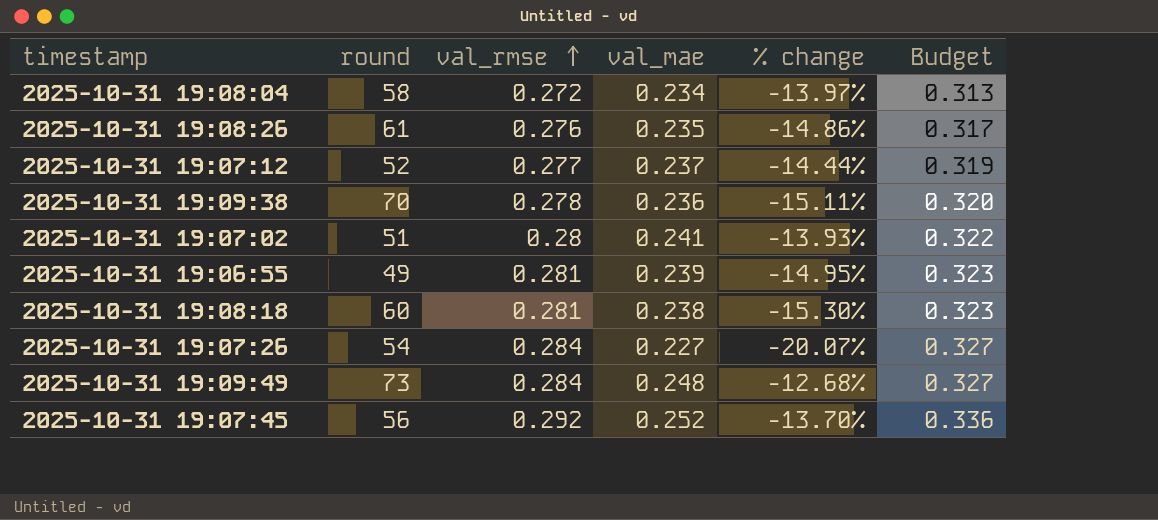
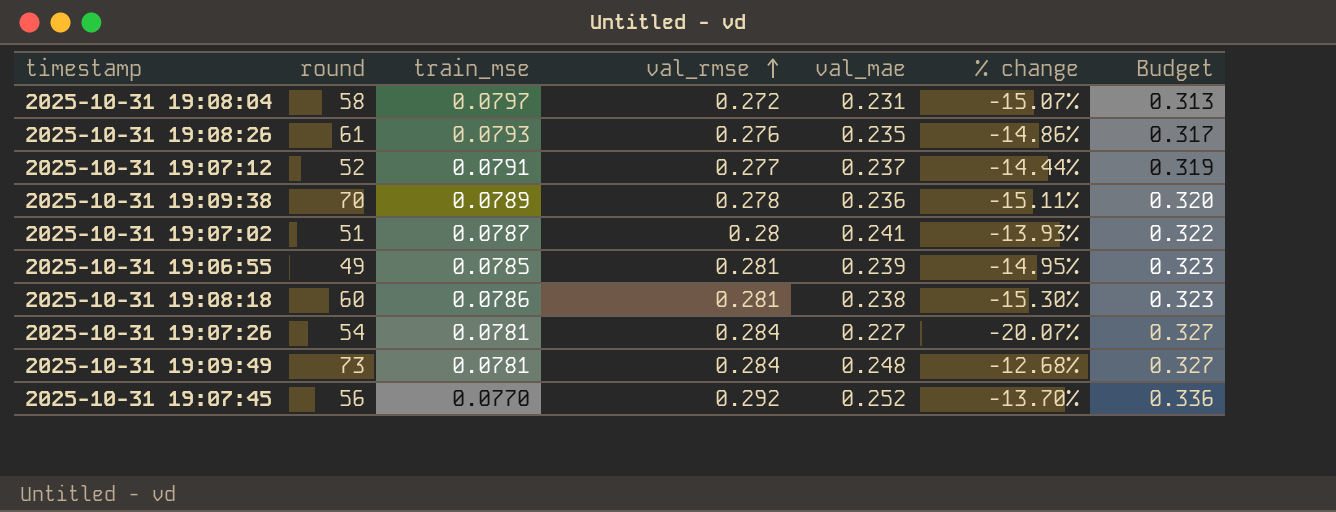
column train_mse | position: none -> 3
2025-10-31 19:08:04 | val_mae: 0.234 -> 0.231
2025-10-31 19:08:04 | % change: -13.97% -> -15.07%

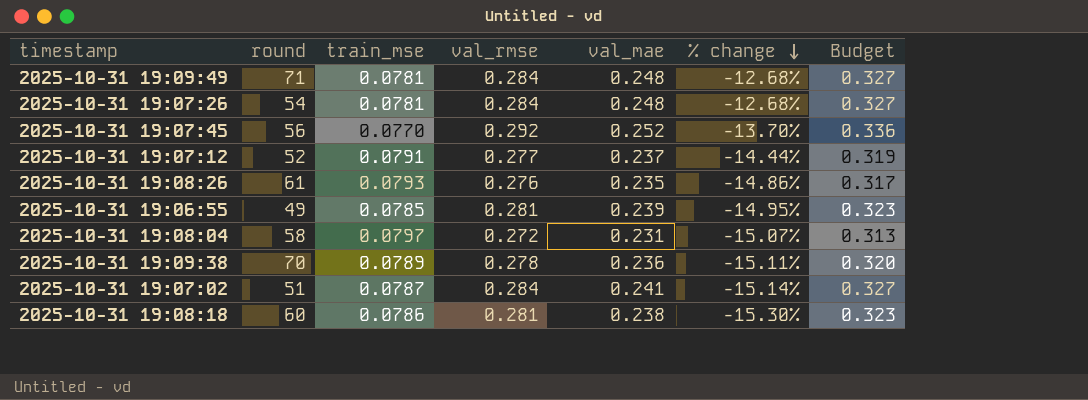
row order: val_rmse ascending -> % change descending
2025-10-31 19:09:49 | round: 73 -> 71
2025-10-31 19:07:26 | val_mae: 0.227 -> 0.248
2025-10-31 19:07:26 | % change: -20.07% -> -12.68%
2025-10-31 19:07:02 | val_rmse: 0.28 -> 0.284
2025-10-31 19:07:02 | % change: -13.93% -> -15.14%
2025-10-31 19:07:02 | Budget: 0.322 -> 0.327

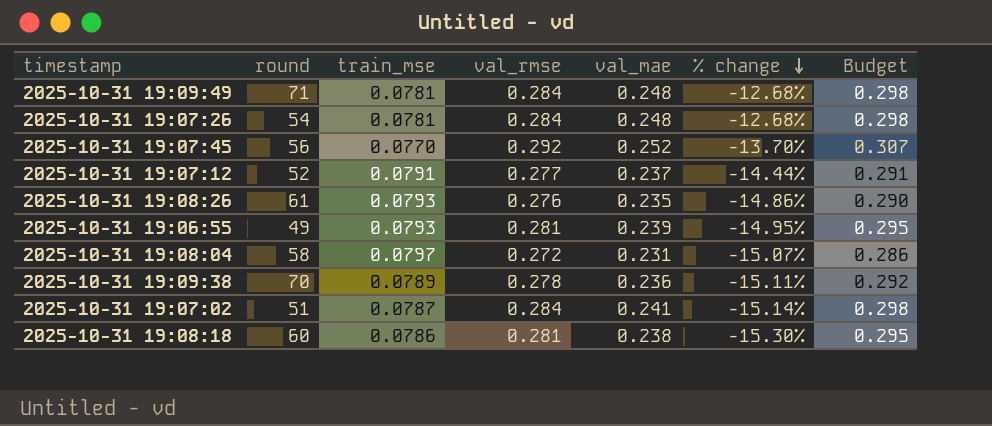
column Budget | formula: [val_rmse] * 1.15 -> [val_rmse] * 1.05
2025-10-31 19:06:55 | train_mse: 0.0785 -> 0.0793

